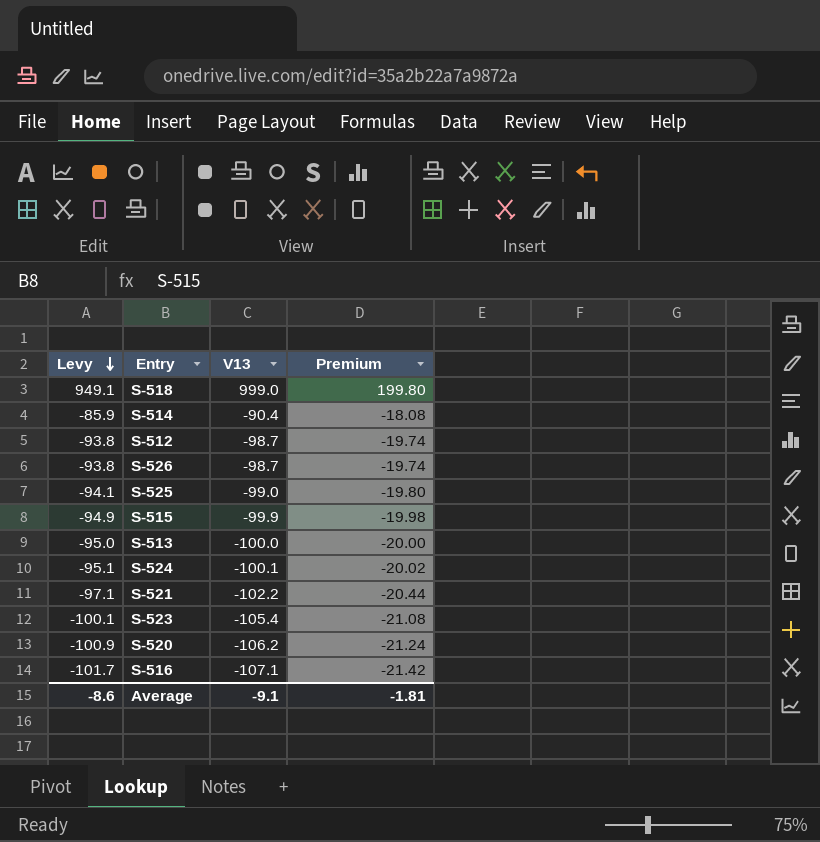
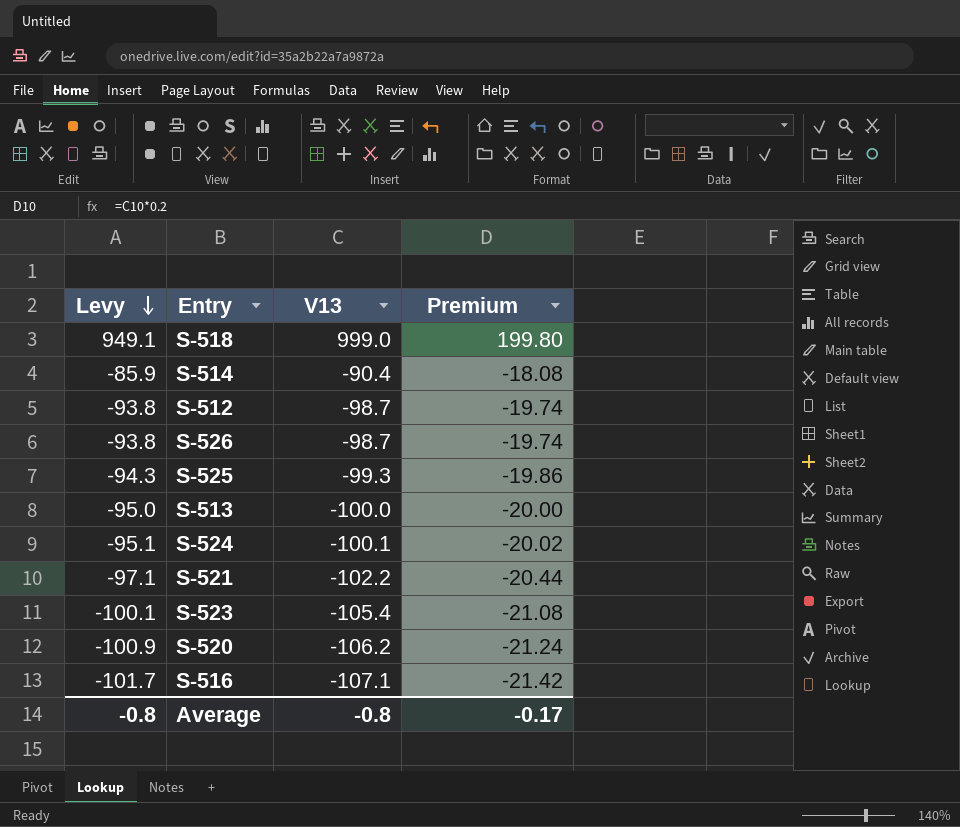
row S-515: -94.9 | -99.9 | -19.98 -> none
S-525 | Levy: -94.1 -> -94.3
S-525 | V13: -99.0 -> -99.3
S-525 | Premium: -19.80 -> -19.86
Average | Levy: -8.6 -> -0.8
Average | V13: -9.1 -> -0.8
Average | Premium: -1.81 -> -0.17

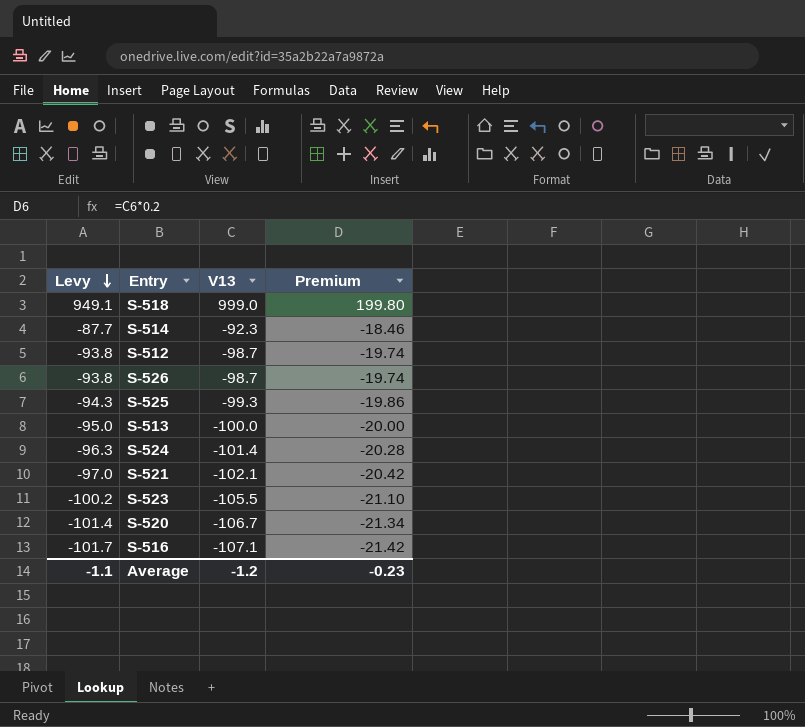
S-514 | Levy: -85.9 -> -87.7
S-514 | V13: -90.4 -> -92.3
S-514 | Premium: -18.08 -> -18.46
S-524 | Levy: -95.1 -> -96.3
S-524 | V13: -100.1 -> -101.4
S-524 | Premium: -20.02 -> -20.28
S-521 | Levy: -97.1 -> -97.0
S-521 | V13: -102.2 -> -102.1
S-521 | Premium: -20.44 -> -20.42
S-523 | Levy: -100.1 -> -100.2
S-523 | V13: -105.4 -> -105.5
S-523 | Premium: -21.08 -> -21.10
S-520 | Levy: -100.9 -> -101.4
S-520 | V13: -106.2 -> -106.7
S-520 | Premium: -21.24 -> -21.34
Average | Levy: -0.8 -> -1.1
Average | V13: -0.8 -> -1.2
Average | Premium: -0.17 -> -0.23

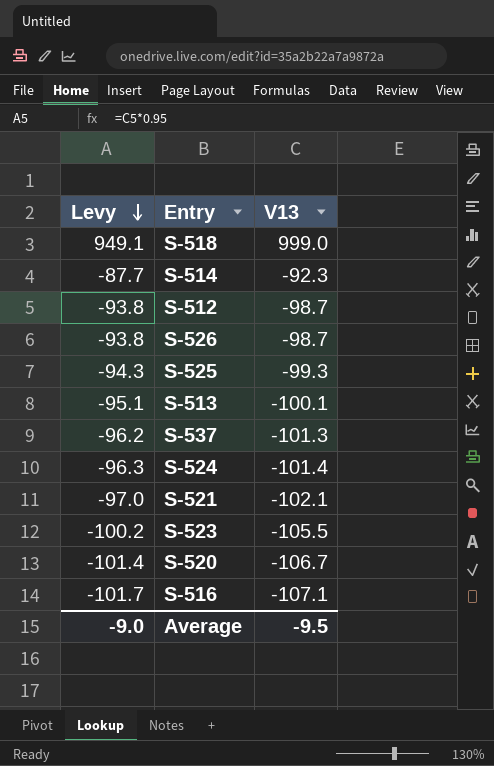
column Premium | formula: [V13] * 0.2 -> none
S-513 | Levy: -95.0 -> -95.1
S-513 | V13: -100.0 -> -100.1
row S-537: none -> -96.2 | -101.3
Average | Levy: -1.1 -> -9.0
Average | V13: -1.2 -> -9.5

